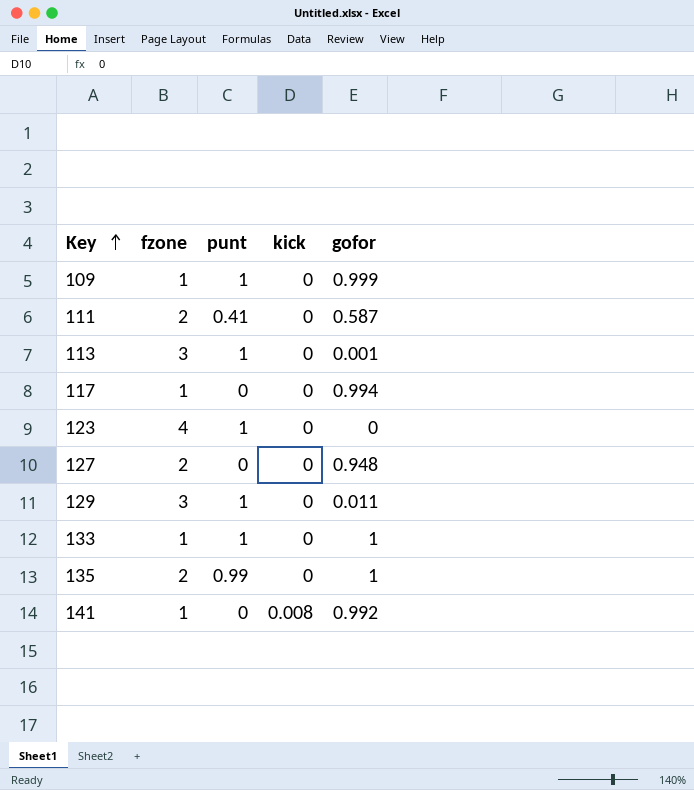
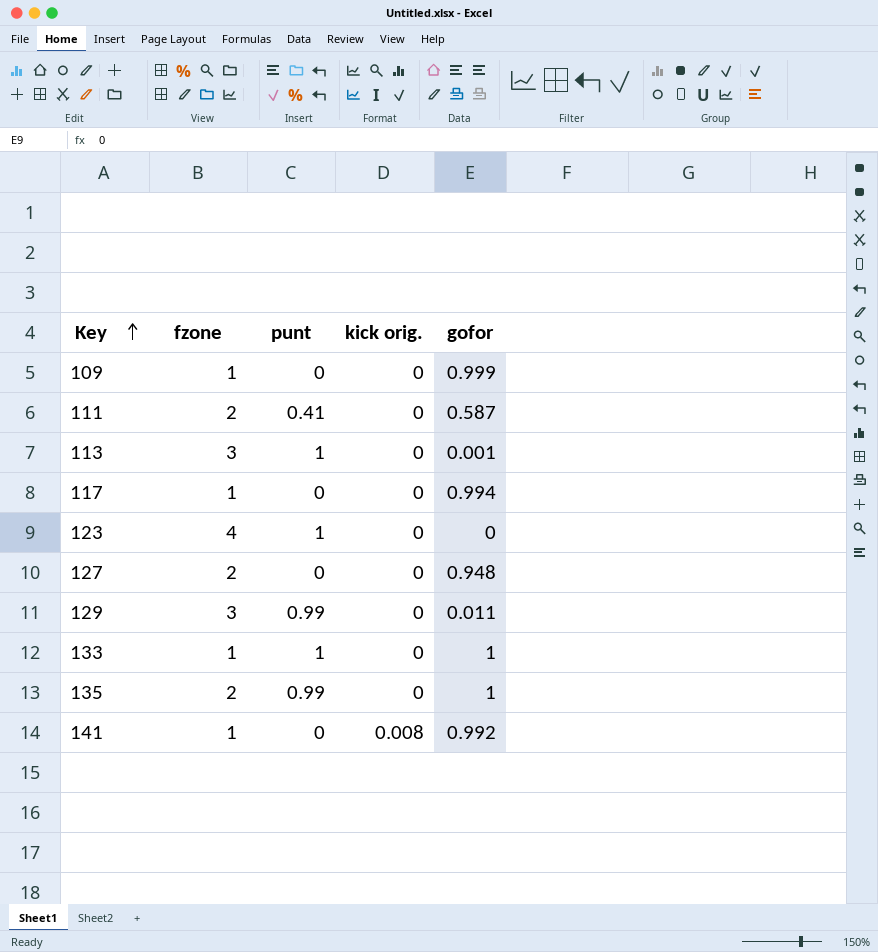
column name: kick -> kick orig.
109 | punt: 1 -> 0
129 | punt: 1 -> 0.99

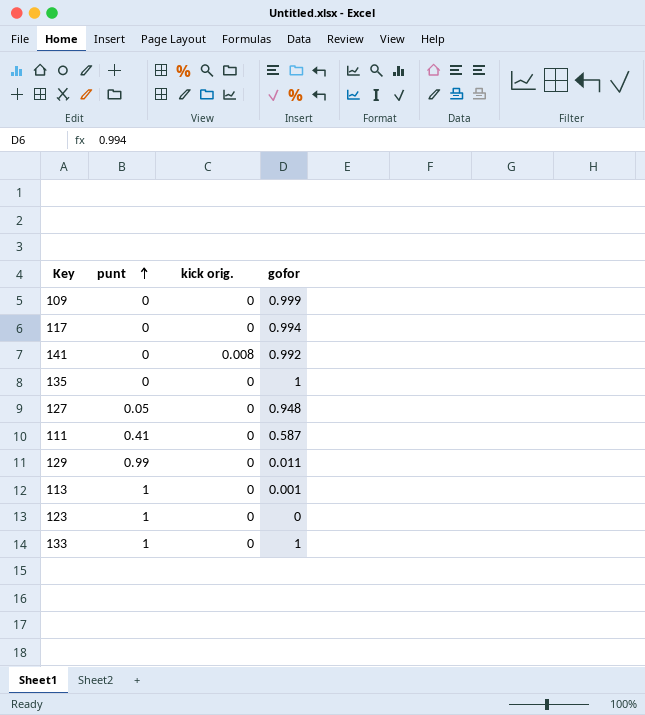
row order: Key ascending -> punt ascending
column fzone | position: 2 -> none
135 | punt: 0.99 -> 0
127 | punt: 0 -> 0.05

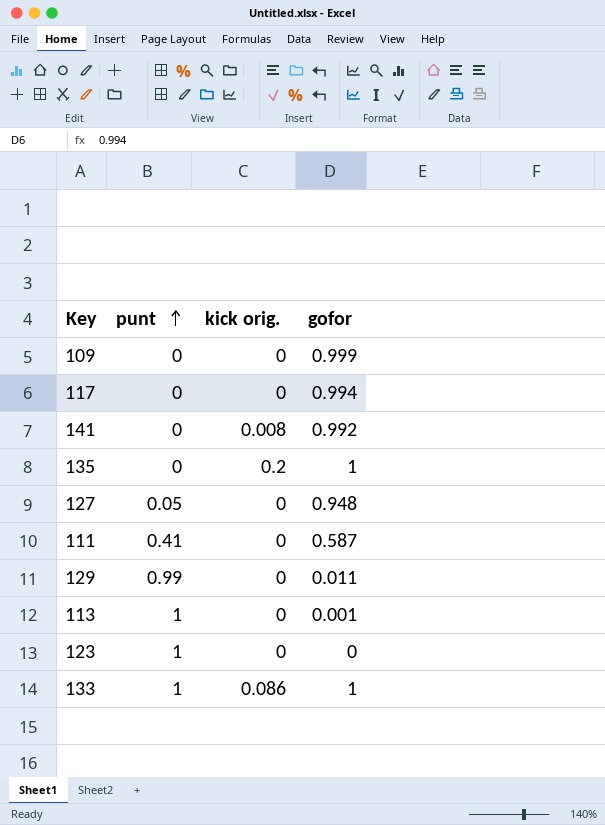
135 | kick orig.: 0 -> 0.2
133 | kick orig.: 0 -> 0.086

